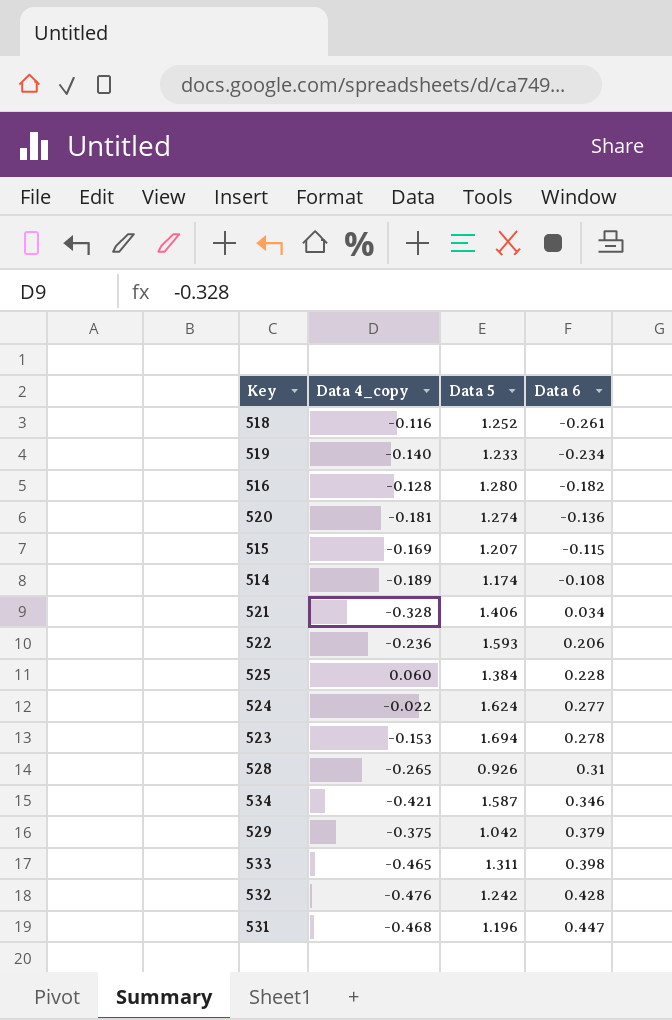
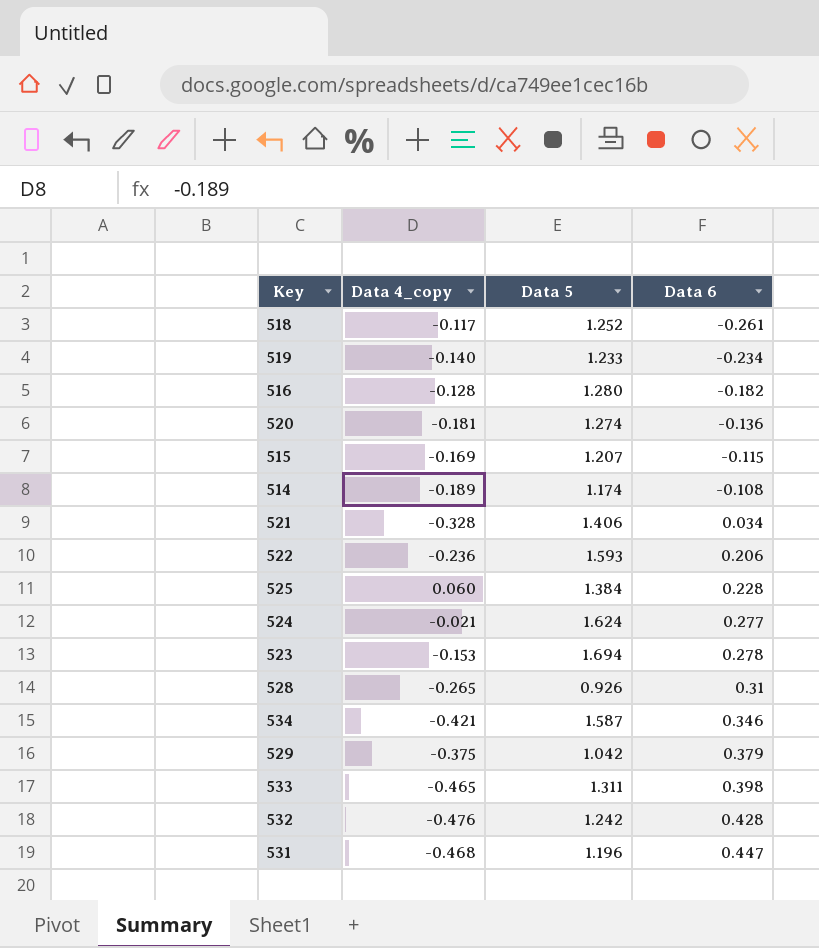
518 | Data 4_copy: -0.116 -> -0.117
524 | Data 4_copy: -0.022 -> -0.021

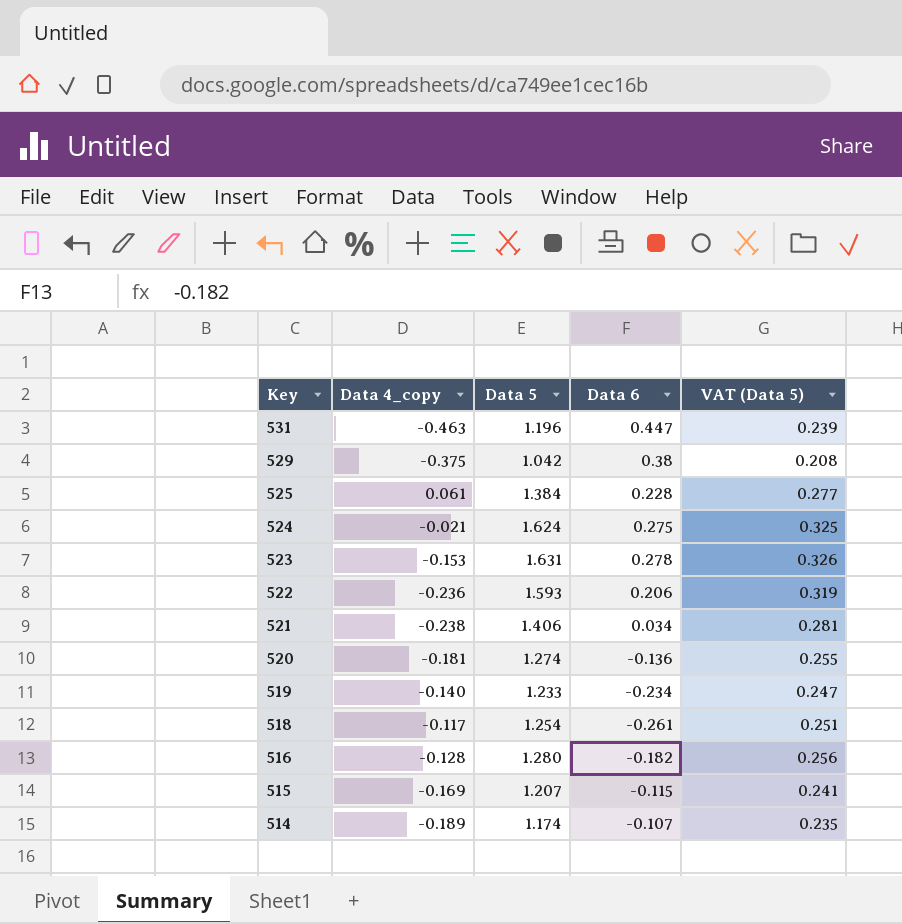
row order: Data 6 ascending -> Key descending
column VAT (Data 5) | formula: none -> [Data 5] * 0.2
row 528: -0.265 | 0.926 | 0.31 -> none
row 534: -0.421 | 1.587 | 0.346 -> none
row 533: -0.465 | 1.311 | 0.398 -> none
row 532: -0.476 | 1.242 | 0.428 -> none
531 | Data 4_copy: -0.468 -> -0.463
529 | Data 6: 0.379 -> 0.38
525 | Data 4_copy: 0.060 -> 0.061
524 | Data 6: 0.277 -> 0.275
523 | Data 5: 1.694 -> 1.631
521 | Data 4_copy: -0.328 -> -0.238
518 | Data 5: 1.252 -> 1.254
514 | Data 6: -0.108 -> -0.107

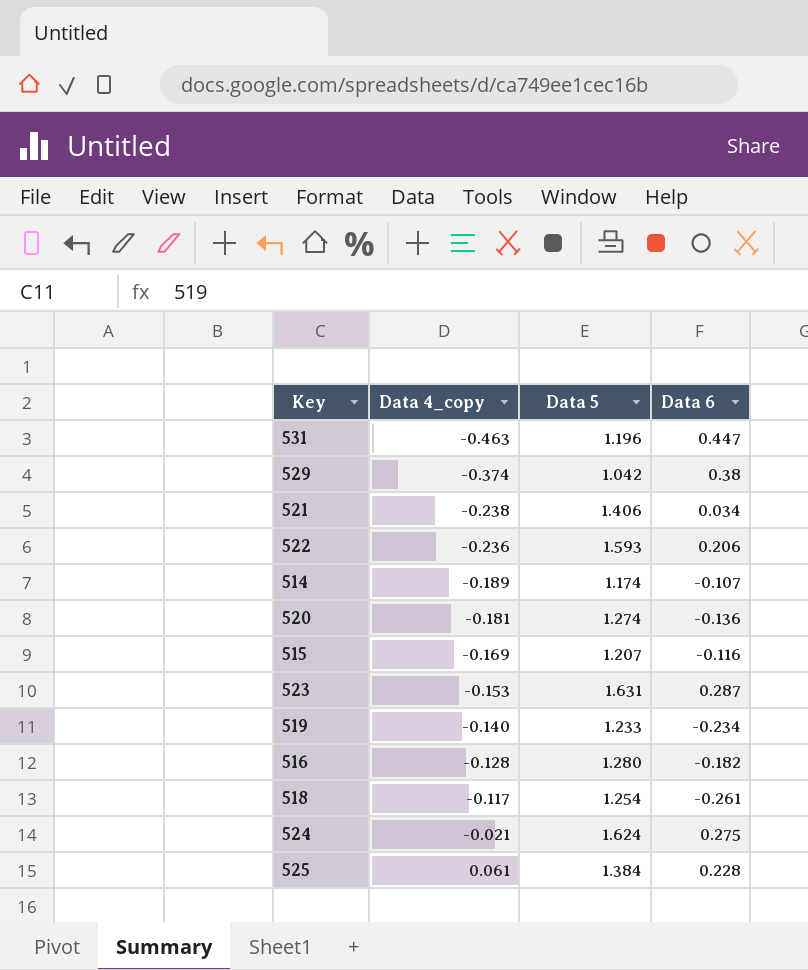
row order: Key descending -> Data 4_copy ascending
column VAT (Data 5) | formula: [Data 5] * 0.2 -> none
529 | Data 4_copy: -0.375 -> -0.374
515 | Data 6: -0.115 -> -0.116
523 | Data 6: 0.278 -> 0.287

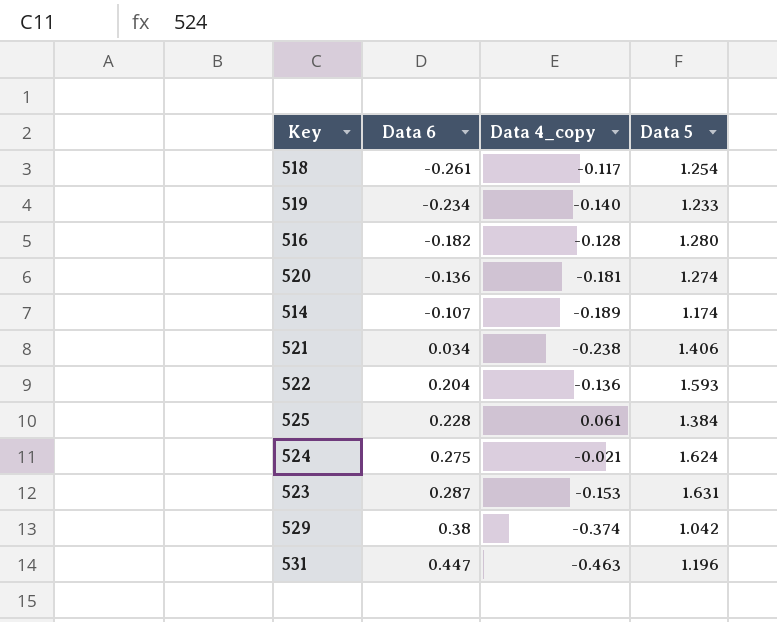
row order: Data 4_copy ascending -> Data 6 ascending
column Data 6 | position: 4 -> 2
row 515: -0.169 | 1.207 | -0.116 -> none
522 | Data 6: 0.206 -> 0.204
522 | Data 4_copy: -0.236 -> -0.136

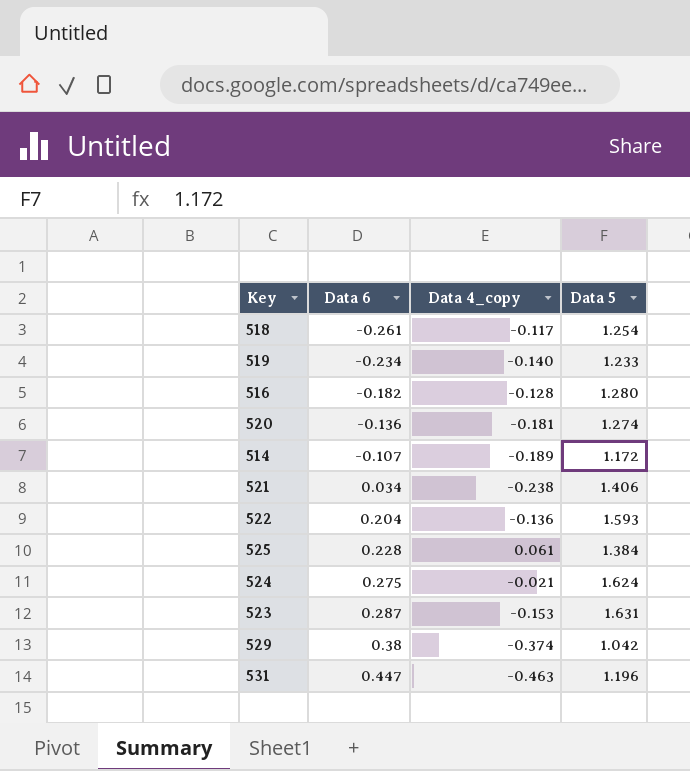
514 | Data 5: 1.174 -> 1.172

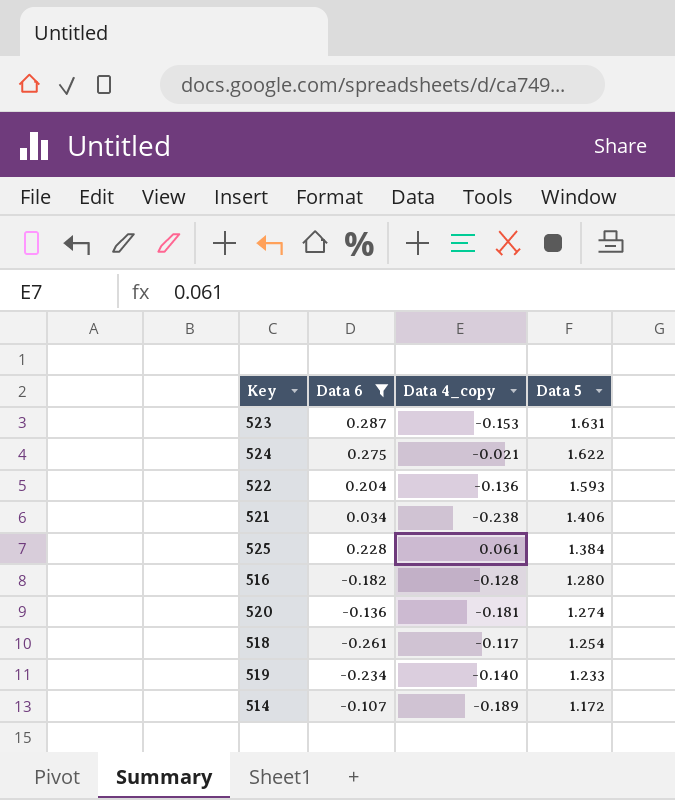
filter: none -> Data 6 <= 0.287
row order: Data 6 ascending -> Data 5 descending
524 | Data 5: 1.624 -> 1.622

